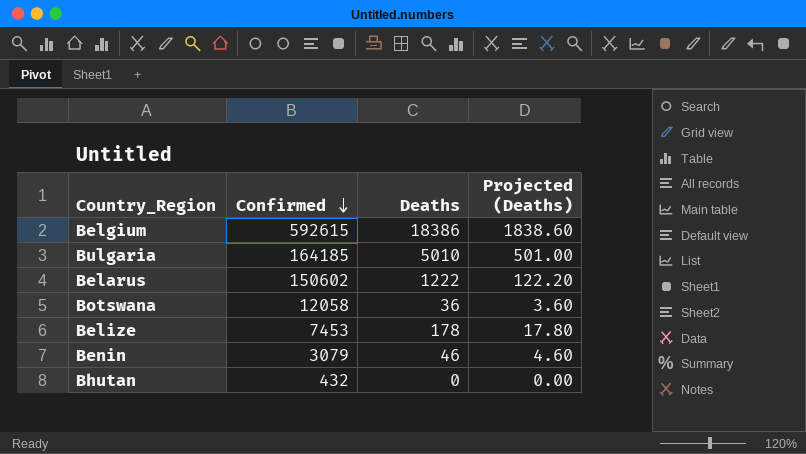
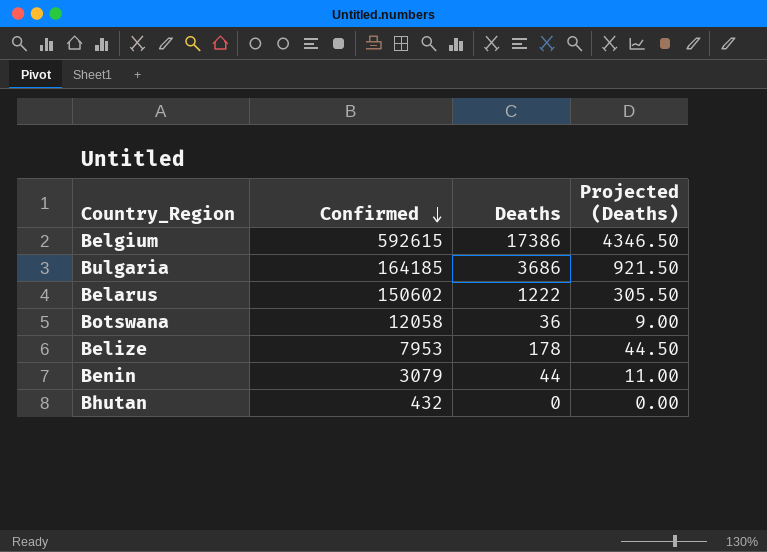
column Projected (Deaths) | formula: [Deaths] * 0.1 -> [Deaths] * 0.25
Belgium | Deaths: 18386 -> 17386
Bulgaria | Deaths: 5010 -> 3686
Belize | Confirmed: 7453 -> 7953
Benin | Deaths: 46 -> 44

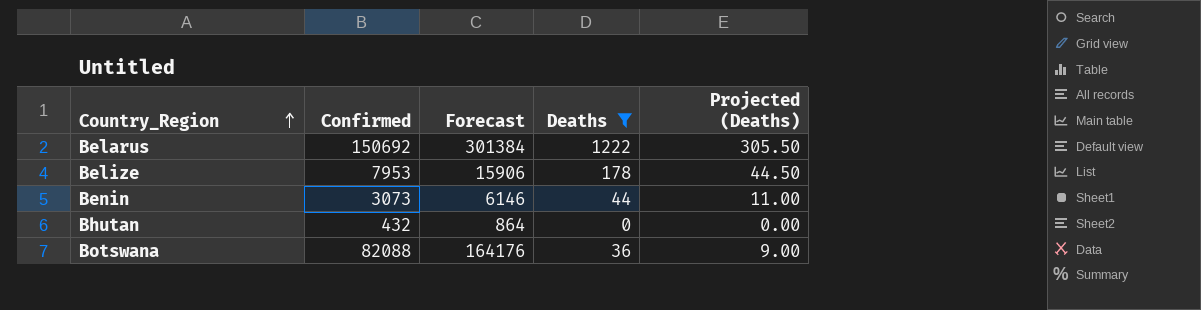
filter: none -> Deaths <= 1222
row order: Confirmed descending -> Country_Region ascending
column Forecast | formula: none -> [Confirmed] * 2
Belarus | Confirmed: 150602 -> 150692
Benin | Confirmed: 3079 -> 3073
Botswana | Confirmed: 12058 -> 82088

